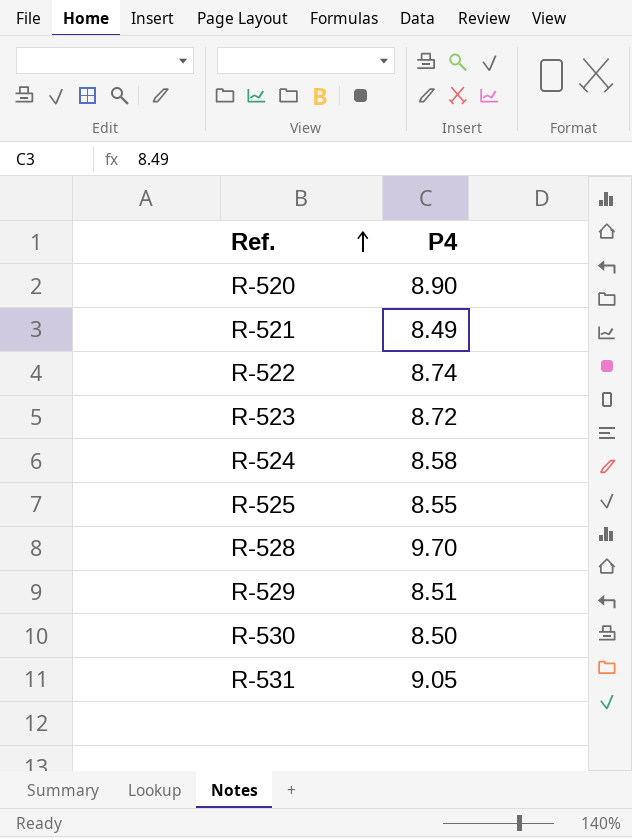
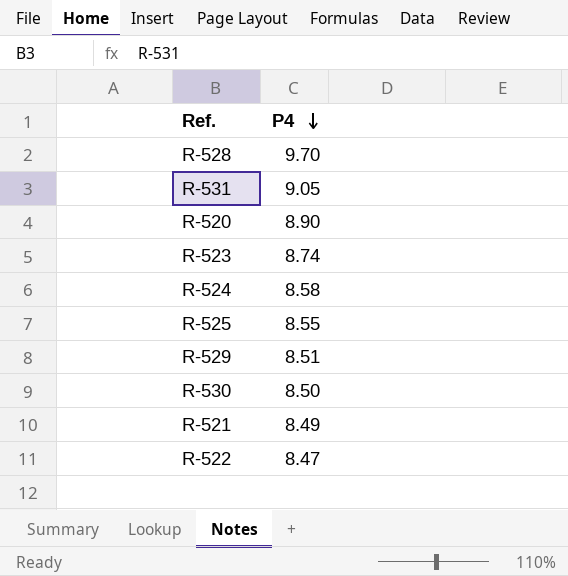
row order: Ref. ascending -> P4 descending
R-523 | P4: 8.72 -> 8.74
R-522 | P4: 8.74 -> 8.47

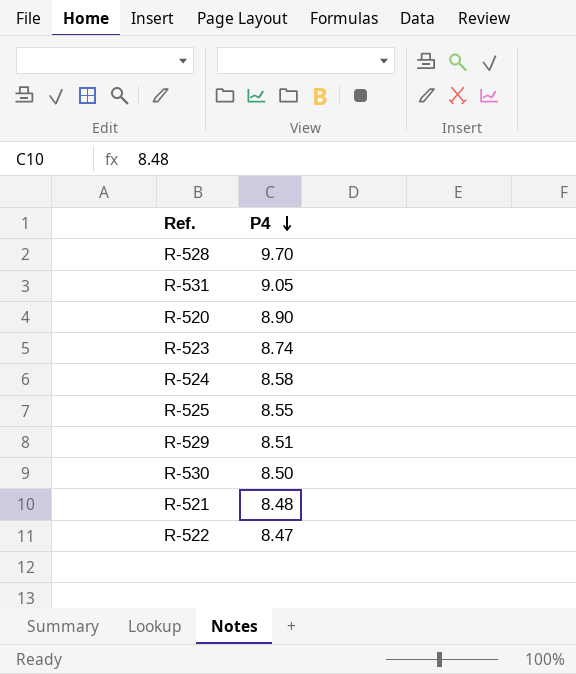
R-521 | P4: 8.49 -> 8.48

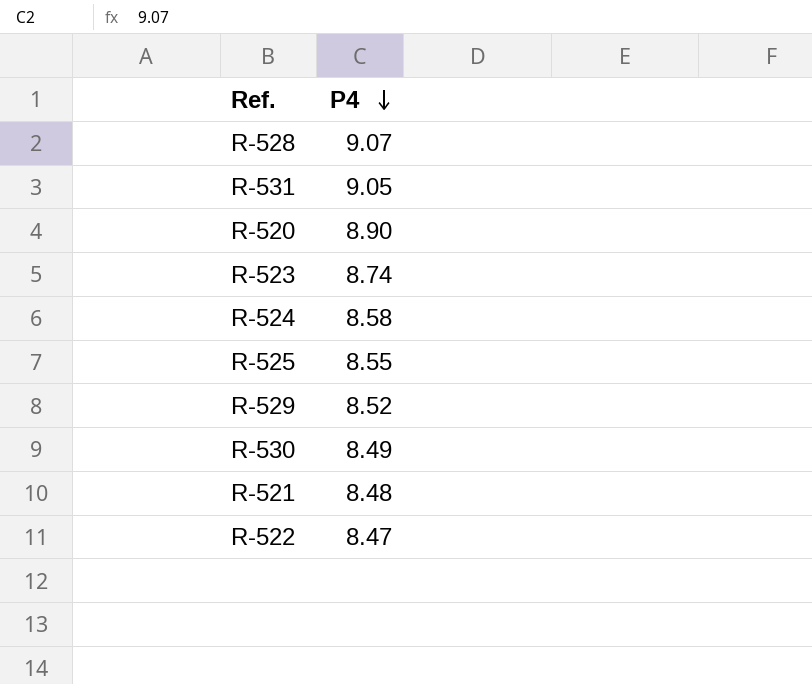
R-528 | P4: 9.70 -> 9.07
R-529 | P4: 8.51 -> 8.52
R-530 | P4: 8.50 -> 8.49

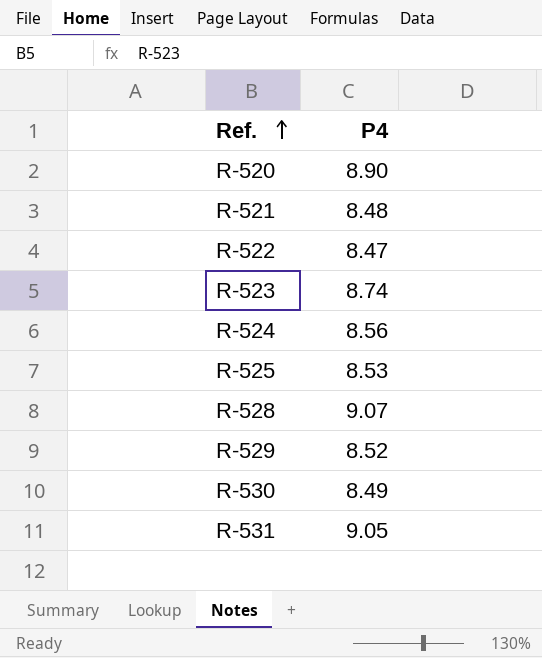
row order: P4 descending -> Ref. ascending
R-524 | P4: 8.58 -> 8.56
R-525 | P4: 8.55 -> 8.53

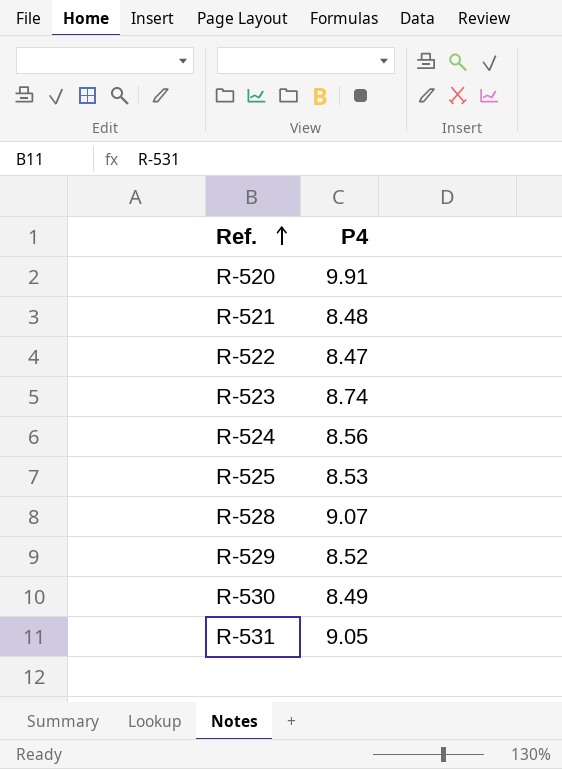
R-520 | P4: 8.90 -> 9.91

